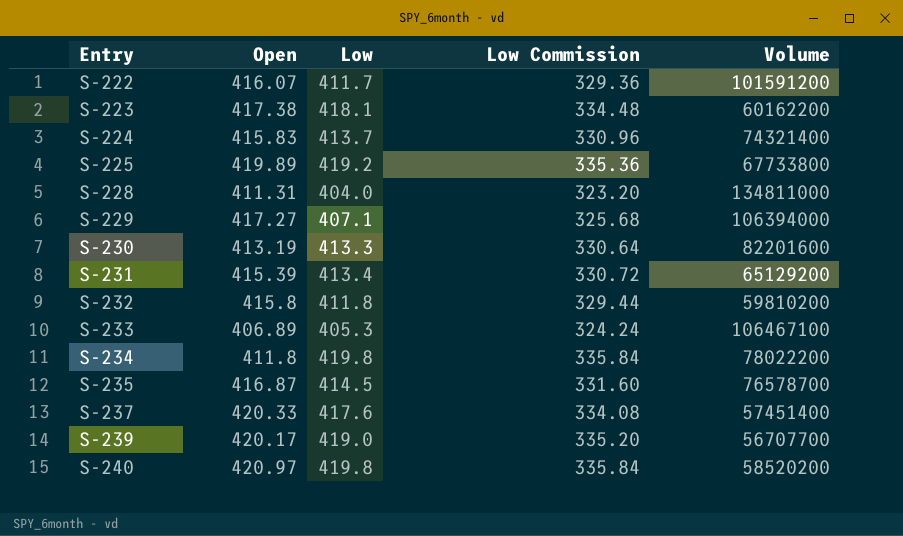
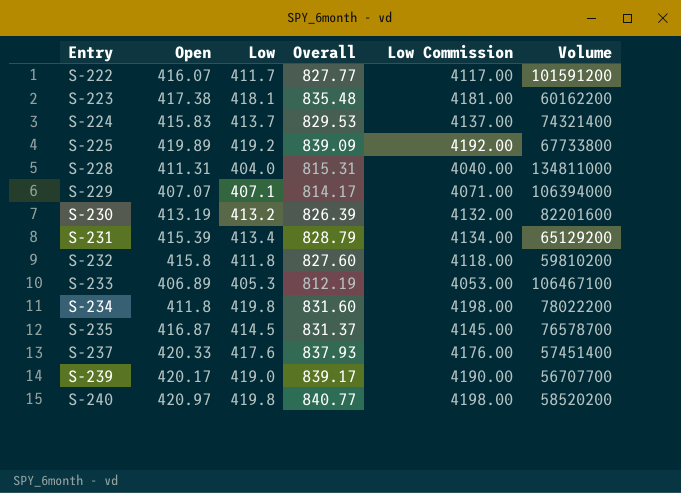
column Overall | formula: none -> [Open] + [Low]
column Low Commission | formula: [Low] * 0.8 -> [Low] * 10
S-229 | Open: 417.27 -> 407.07
S-230 | Low: 413.3 -> 413.2

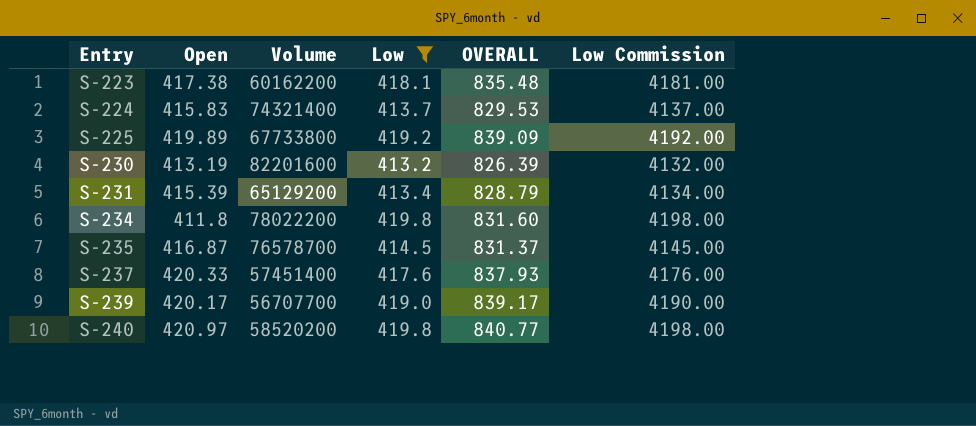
filter: none -> Low >= 413.2
column Volume | position: 6 -> 3
column name: Overall -> OVERALL

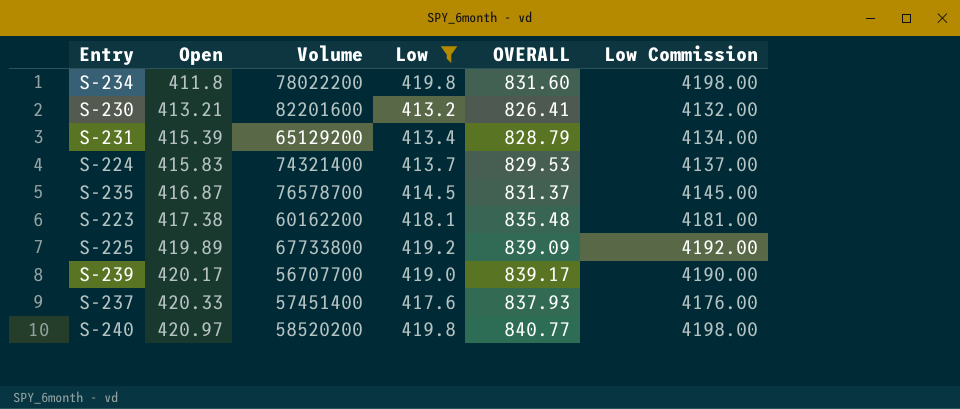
row order: Entry ascending -> Open ascending
S-230 | Open: 413.19 -> 413.21
S-230 | OVERALL: 826.39 -> 826.41

